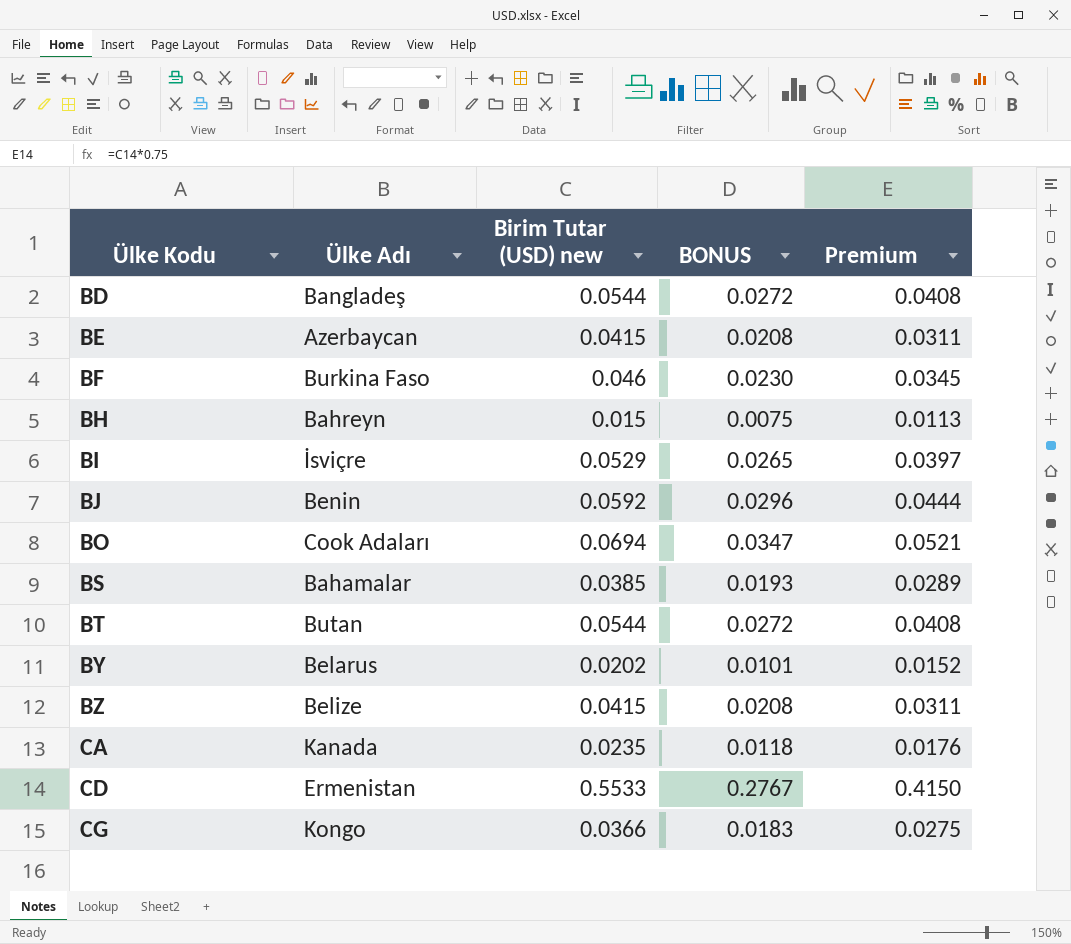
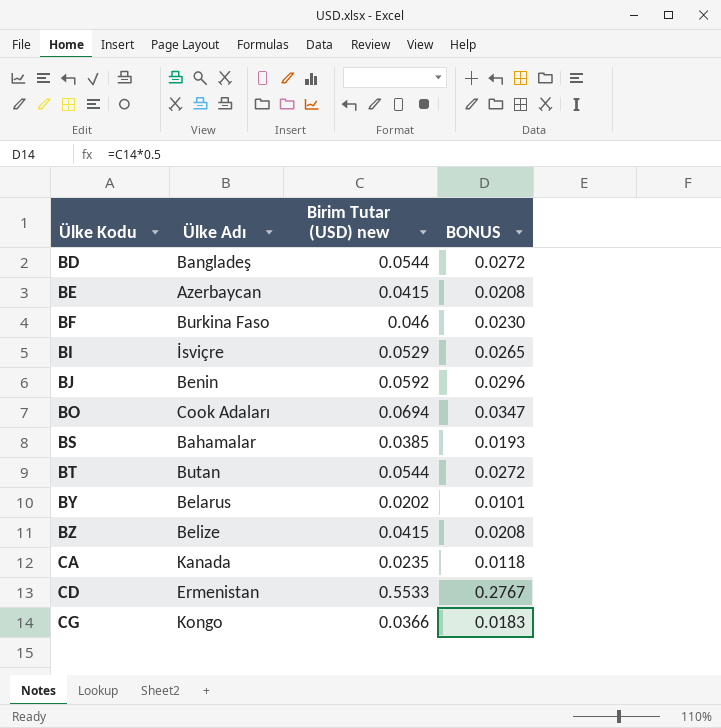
column Premium | formula: [Birim Tutar (USD) new] * 0.75 -> none
row BH: Bahreyn | 0.015 | 0.0075 | 0.0113 -> none

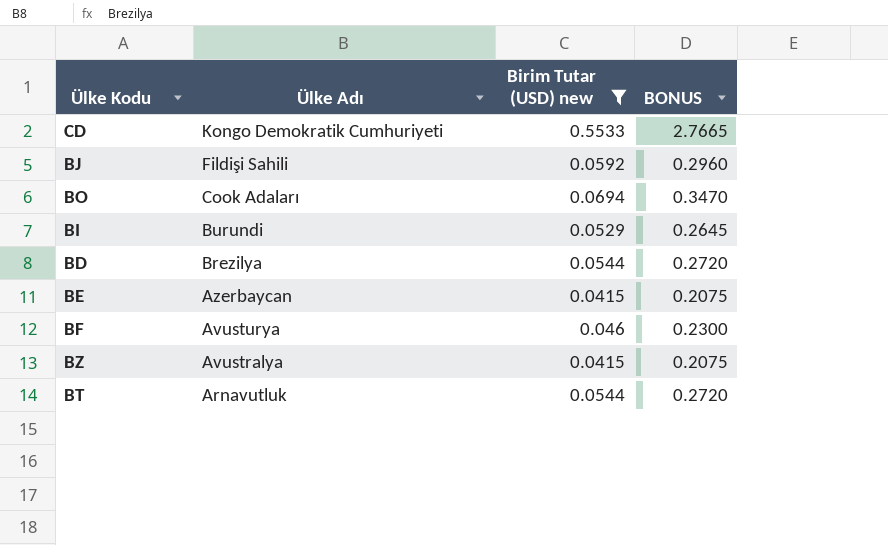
filter: none -> Birim Tutar (USD) new >= 0.0415
row order: Ülke Kodu ascending -> Ülke Adı descending
column BONUS | formula: [Birim Tutar (USD) new] * 0.5 -> [Birim Tutar (USD) new] * 5
CD | Ülke Adı: Ermenistan -> Kongo Demokratik Cumhuriyeti
BJ | Ülke Adı: Benin -> Fildişi Sahili
BI | Ülke Adı: İsviçre -> Burundi
BD | Ülke Adı: Bangladeş -> Brezilya
BF | Ülke Adı: Burkina Faso -> Avusturya
BZ | Ülke Adı: Belize -> Avustralya
BT | Ülke Adı: Butan -> Arnavutluk

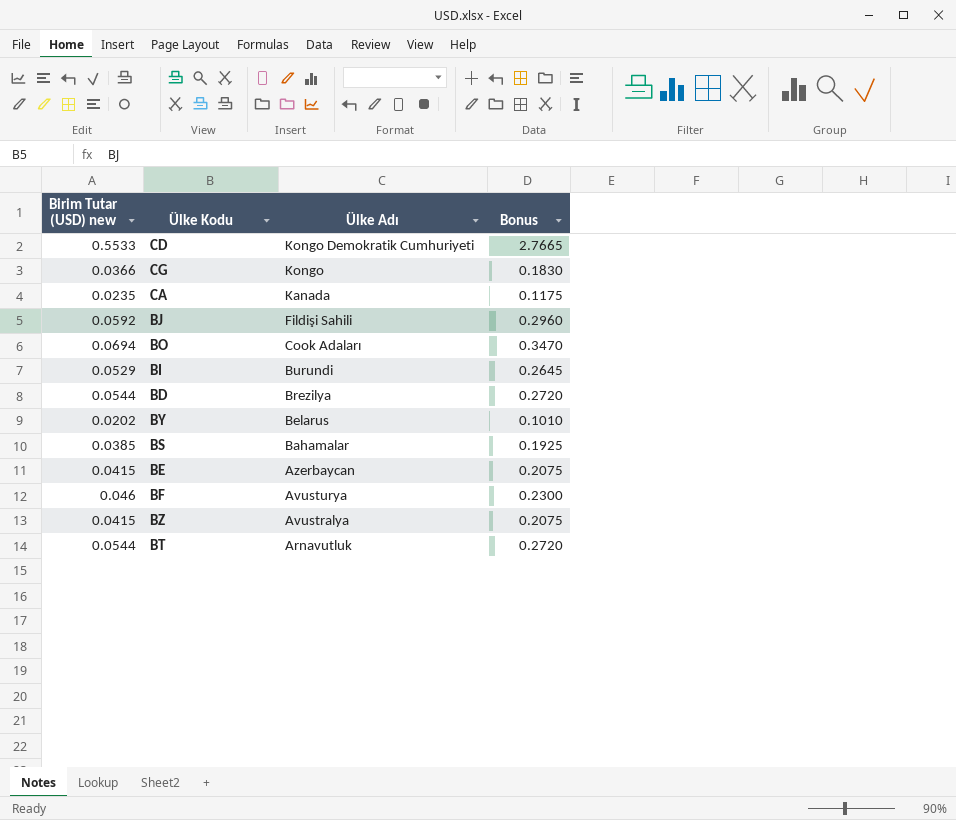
filter: Birim Tutar (USD) new >= 0.0415 -> none
column Birim Tutar (USD) new | position: 3 -> 1
column name: BONUS -> Bonus

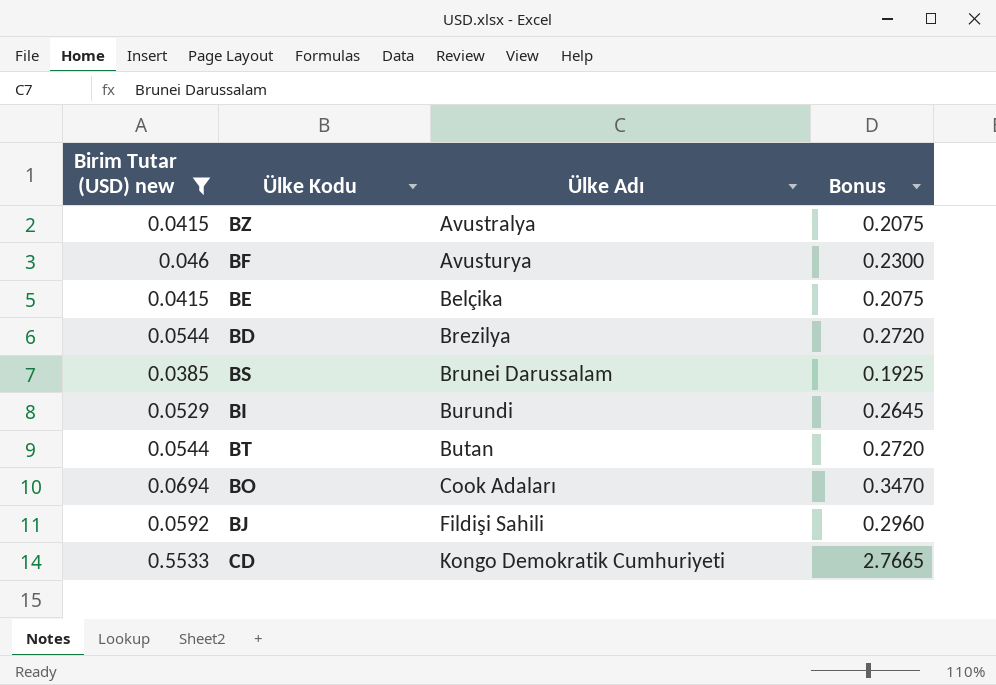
filter: none -> Birim Tutar (USD) new >= 0.0385
row order: Ülke Adı descending -> Ülke Adı ascending
BE | Ülke Adı: Azerbaycan -> Belçika
BS | Ülke Adı: Bahamalar -> Brunei Darussalam
BT | Ülke Adı: Arnavutluk -> Butan

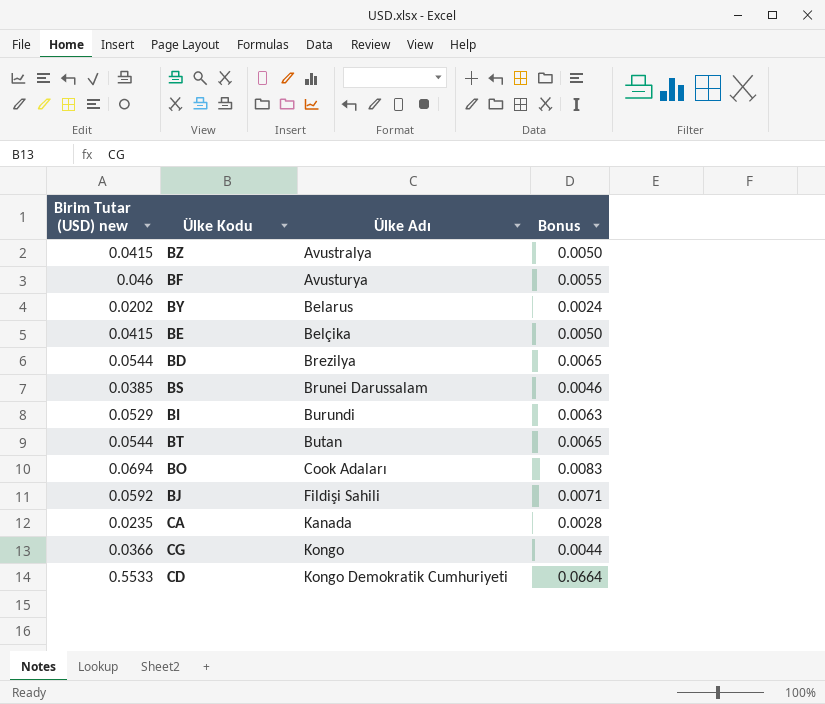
filter: Birim Tutar (USD) new >= 0.0385 -> none
column Bonus | formula: [Birim Tutar (USD) new] * 5 -> [Birim Tutar (USD) new] * 0.12

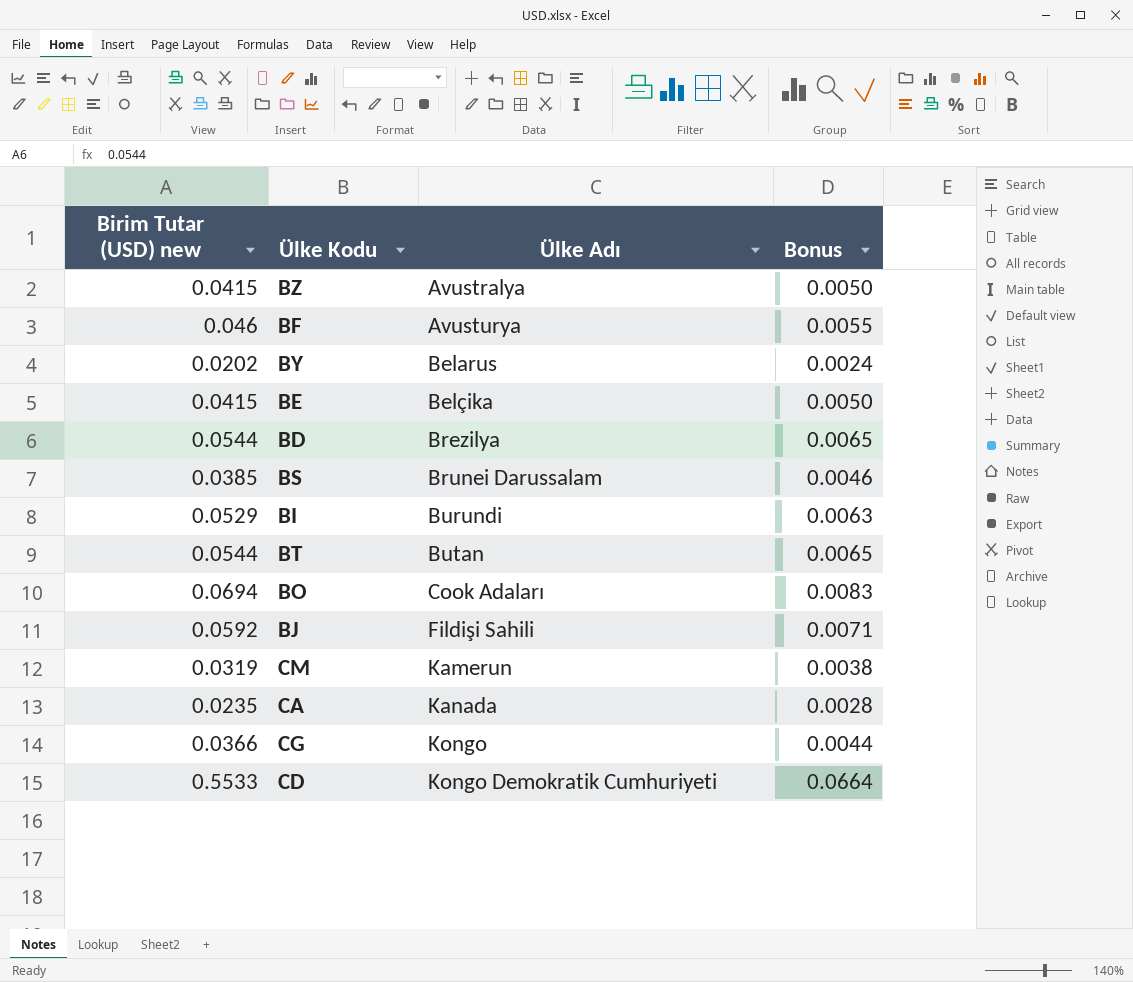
row CM: none -> 0.0319 | Kamerun | 0.0038

